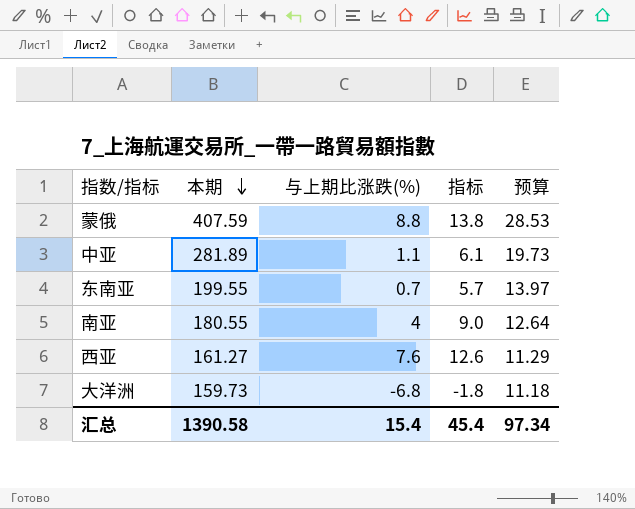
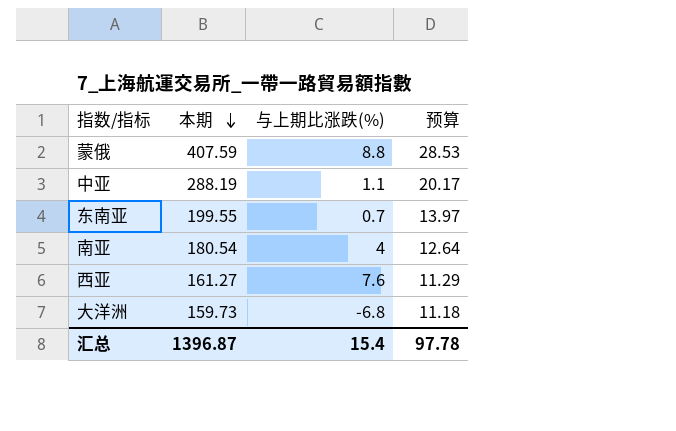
column 指标 | formula: [与上期比涨跌(%)] + 5 -> none
中亚 | 本期: 281.89 -> 288.19
中亚 | 预算: 19.73 -> 20.17
南亚 | 本期: 180.55 -> 180.54
汇总 | 本期: 1390.58 -> 1396.87
汇总 | 预算: 97.34 -> 97.78

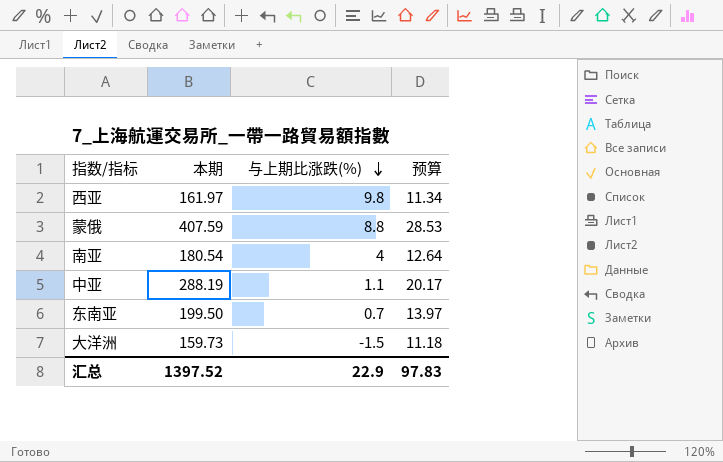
row order: 本期 descending -> 与上期比涨跌(%) descending
西亚 | 本期: 161.27 -> 161.97
西亚 | 与上期比涨跌(%): 7.6 -> 9.8
西亚 | 预算: 11.29 -> 11.34
东南亚 | 本期: 199.55 -> 199.50
大洋洲 | 与上期比涨跌(%): -6.8 -> -1.5
汇总 | 本期: 1396.87 -> 1397.52
汇总 | 与上期比涨跌(%): 15.4 -> 22.9
汇总 | 预算: 97.78 -> 97.83

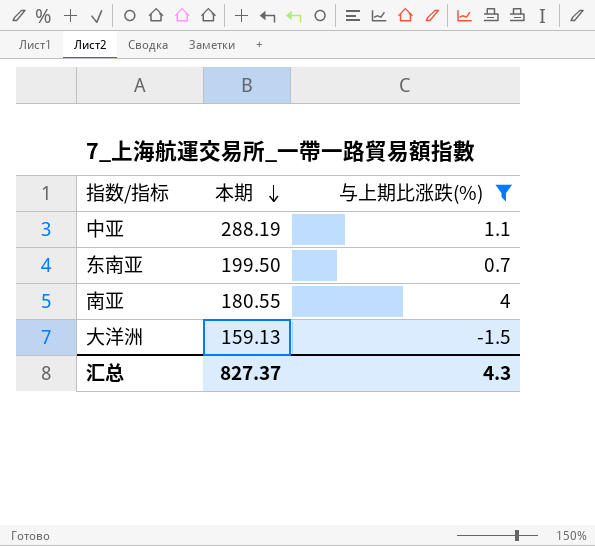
filter: none -> 与上期比涨跌(%) <= 4
row order: 与上期比涨跌(%) descending -> 本期 descending
column 预算 | formula: [本期] * 0.07 -> none
南亚 | 本期: 180.54 -> 180.55
大洋洲 | 本期: 159.73 -> 159.13
汇总 | 本期: 1397.52 -> 827.37
汇总 | 与上期比涨跌(%): 22.9 -> 4.3

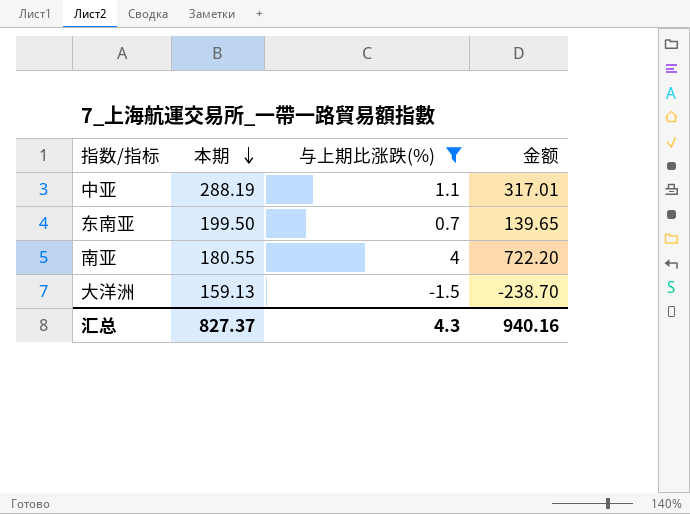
column 金额 | formula: none -> [本期] * [与上期比涨跌(%)]

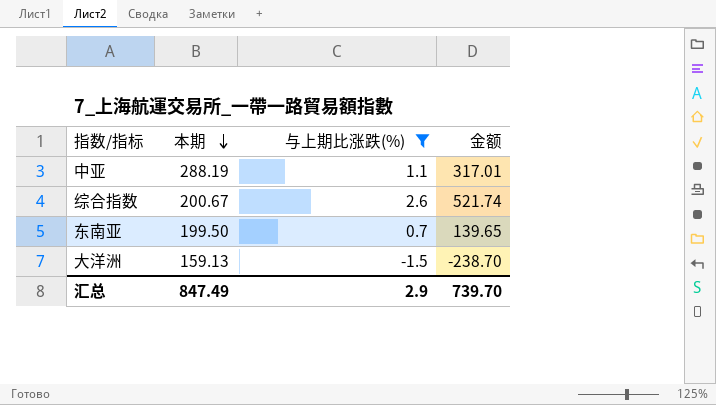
row 南亚: 180.55 | 4 | 722.20 -> none
row 综合指数: none -> 200.67 | 2.6 | 521.74
汇总 | 本期: 827.37 -> 847.49
汇总 | 与上期比涨跌(%): 4.3 -> 2.9
汇总 | 金额: 940.16 -> 739.70

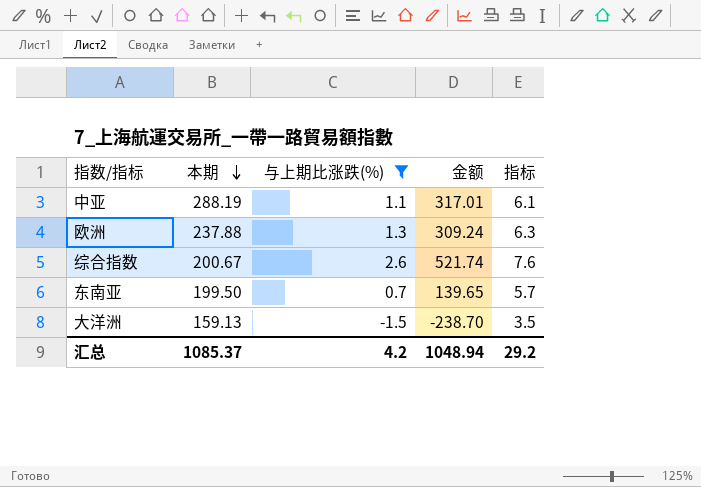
column 指标 | formula: none -> [与上期比涨跌(%)] + 5
row 欧洲: none -> 237.88 | 1.3 | 309.24 | 6.3
汇总 | 本期: 847.49 -> 1085.37
汇总 | 与上期比涨跌(%): 2.9 -> 4.2
汇总 | 金额: 739.70 -> 1048.94

